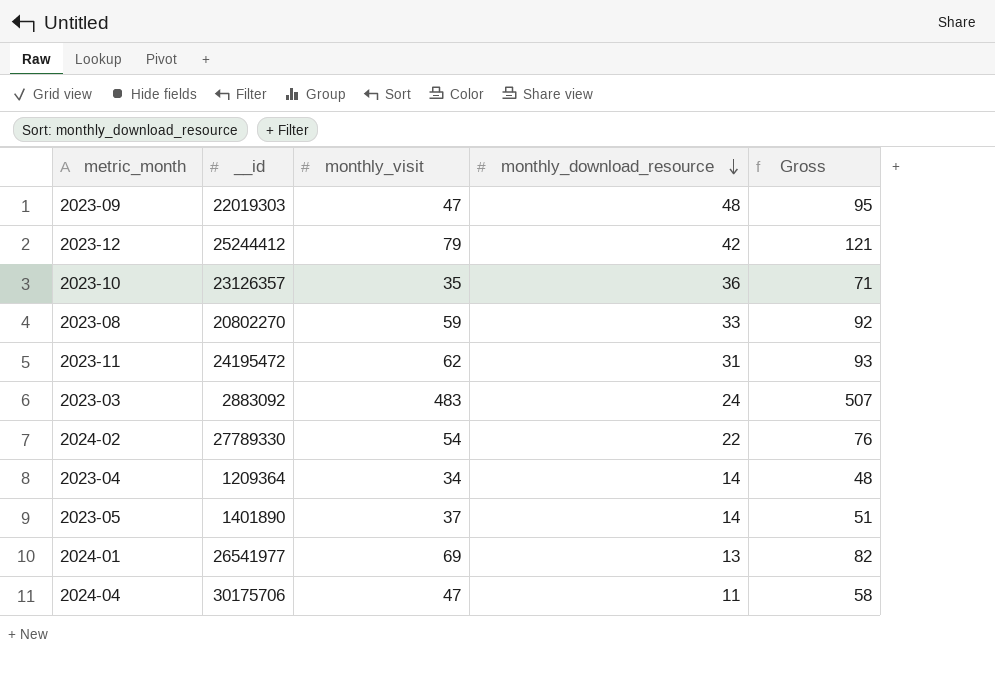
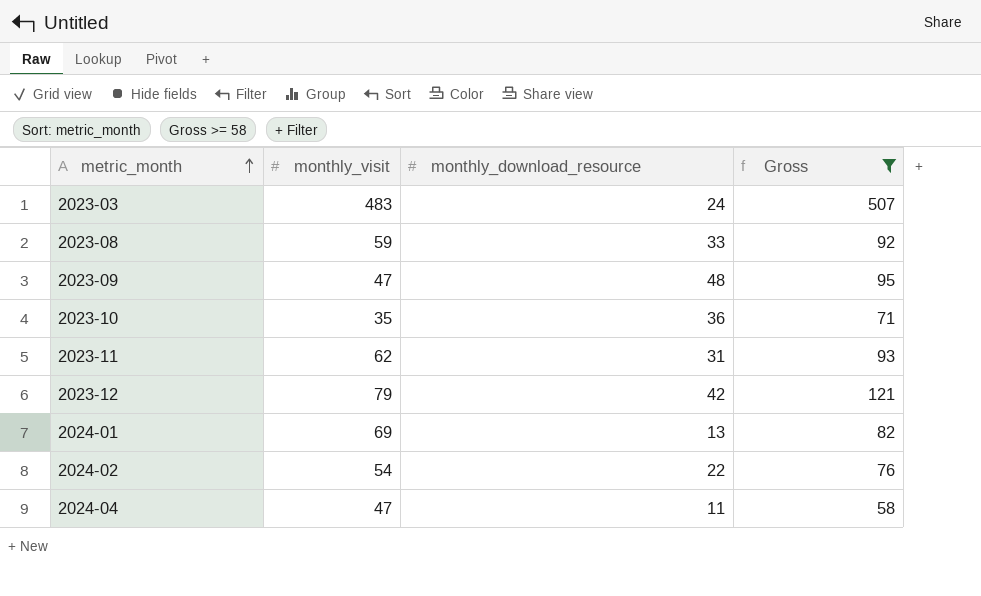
filter: none -> Gross >= 58
row order: monthly_download_resource descending -> metric_month ascending
column __id | position: 2 -> none

